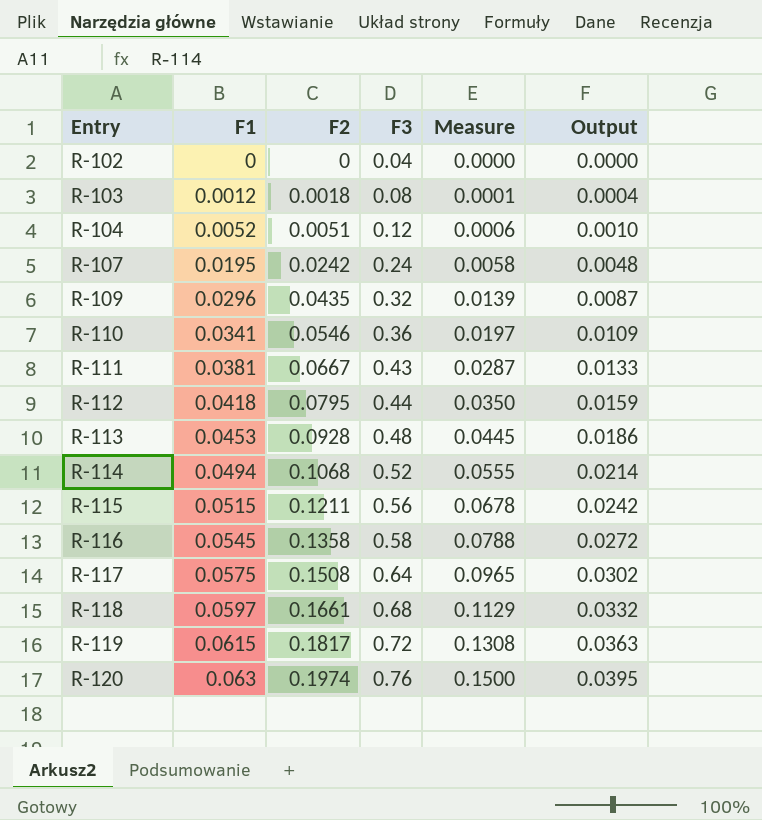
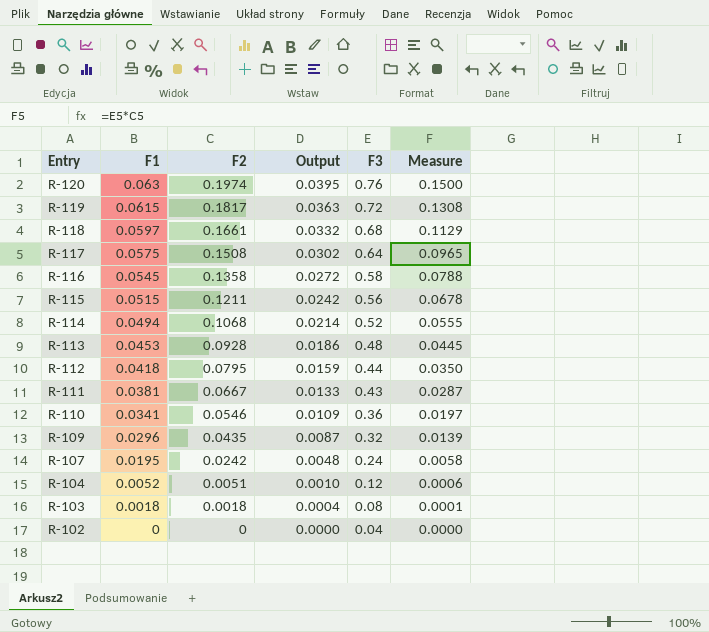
row order: Entry ascending -> Entry descending
column Output | position: 6 -> 4
R-103 | F1: 0.0012 -> 0.0018

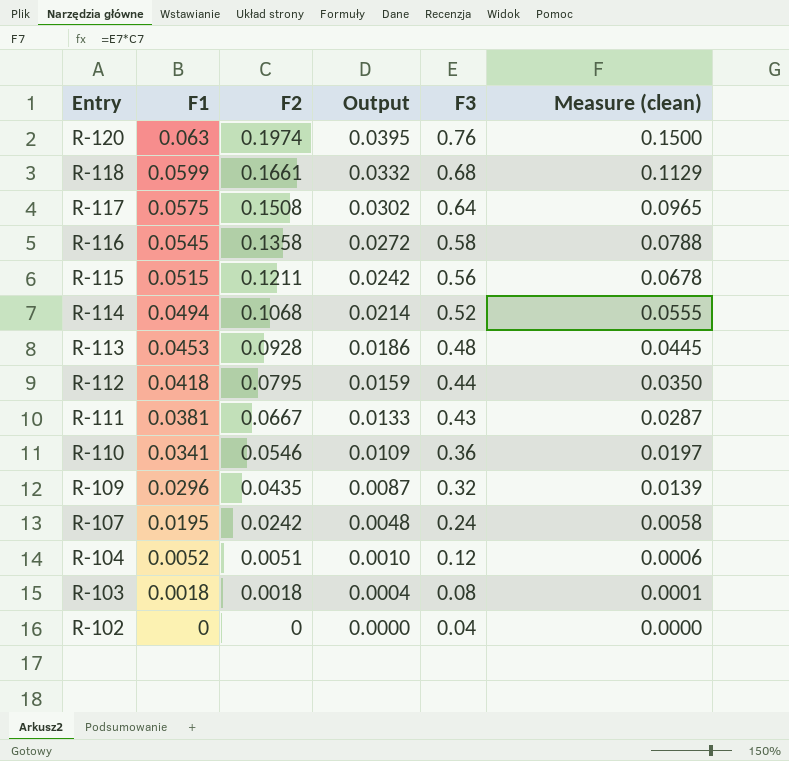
column name: Measure -> Measure (clean)
row R-119: 0.0615 | 0.1817 | 0.0363 | 0.72 | 0.1308 -> none
R-118 | F1: 0.0597 -> 0.0599

